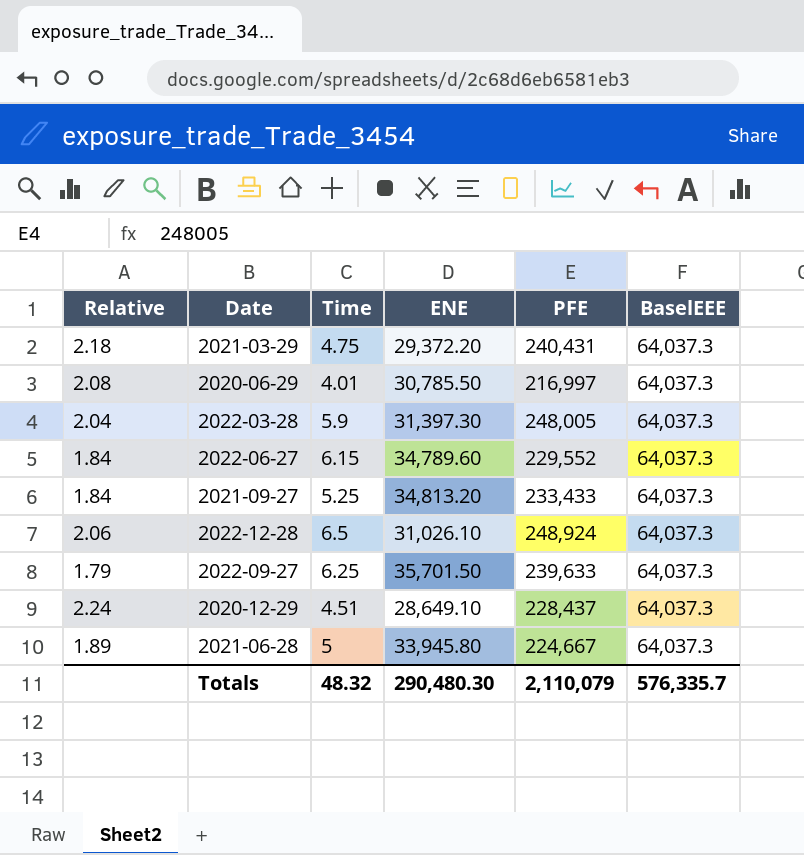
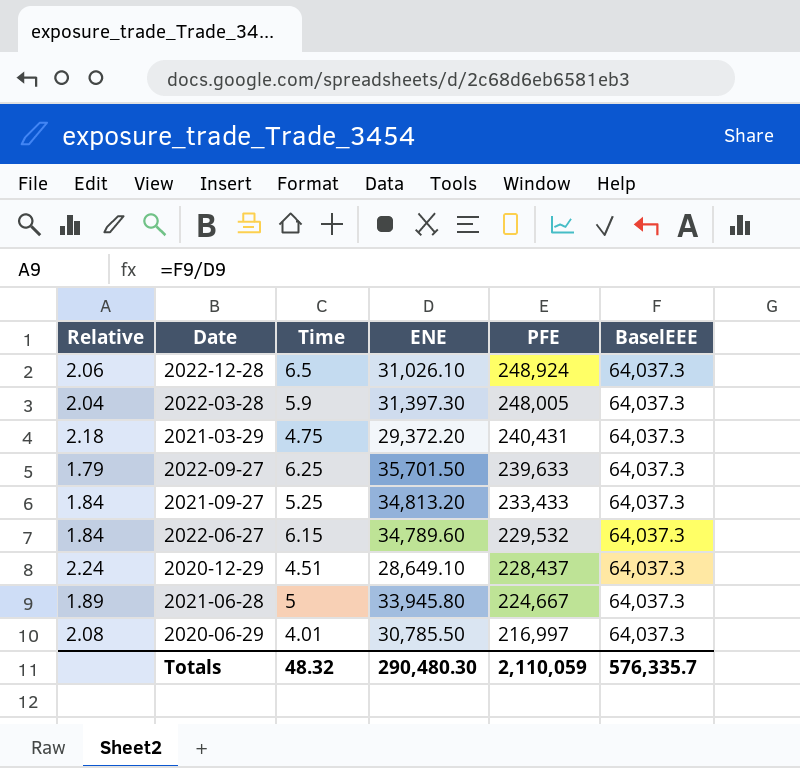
row order: none -> PFE descending
2022-06-27 | PFE: 229,552 -> 229,532
Totals | PFE: 2,110,079 -> 2,110,059

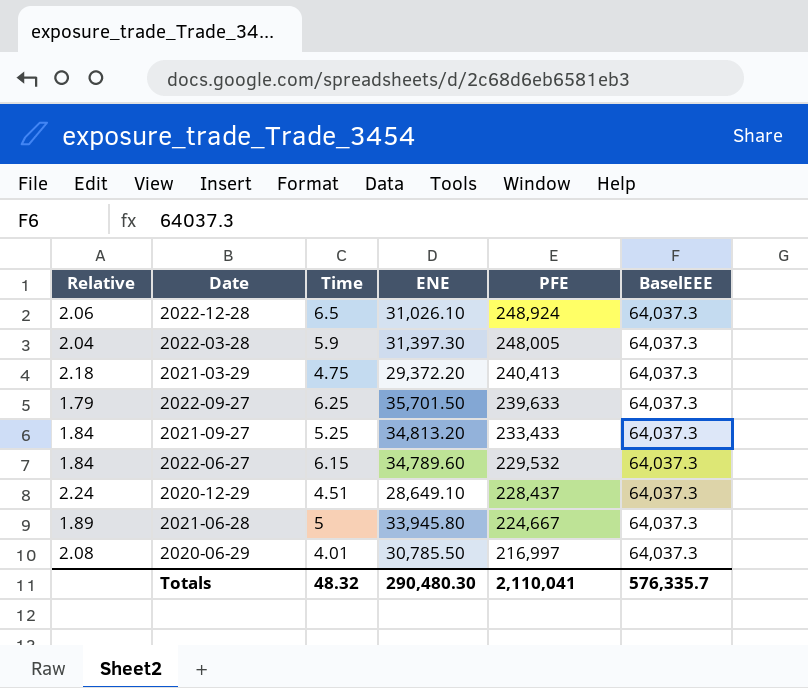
2021-03-29 | PFE: 240,431 -> 240,413
Totals | PFE: 2,110,059 -> 2,110,041

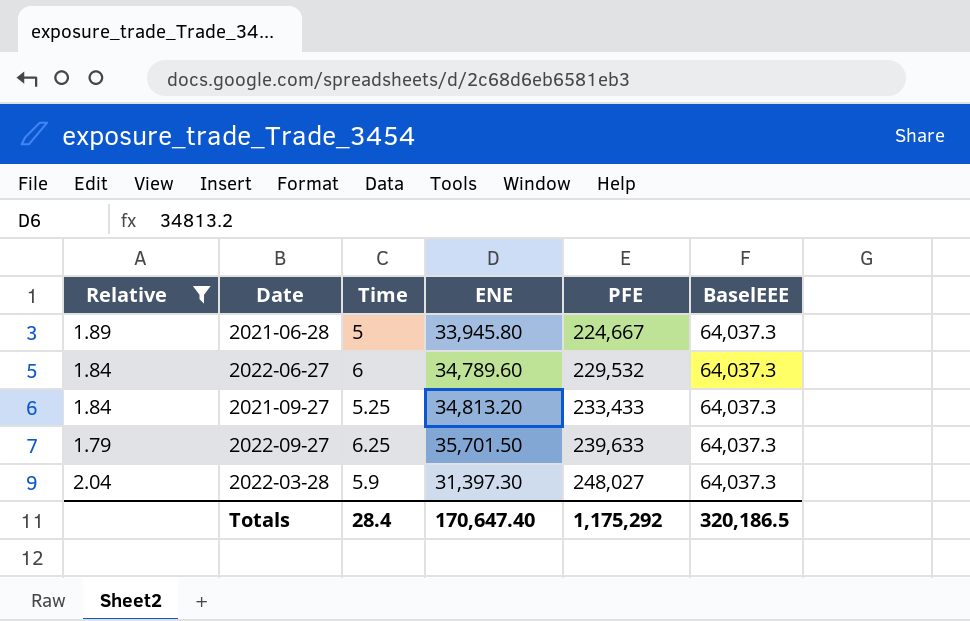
filter: none -> Relative <= 2.04
row order: PFE descending -> PFE ascending
2022-06-27 | Time: 6.15 -> 6
2022-03-28 | PFE: 248,005 -> 248,027
Totals | Time: 48.32 -> 28.4
Totals | ENE: 290,480.30 -> 170,647.40
Totals | PFE: 2,110,041 -> 1,175,292
Totals | BaselEEE: 576,335.7 -> 320,186.5

